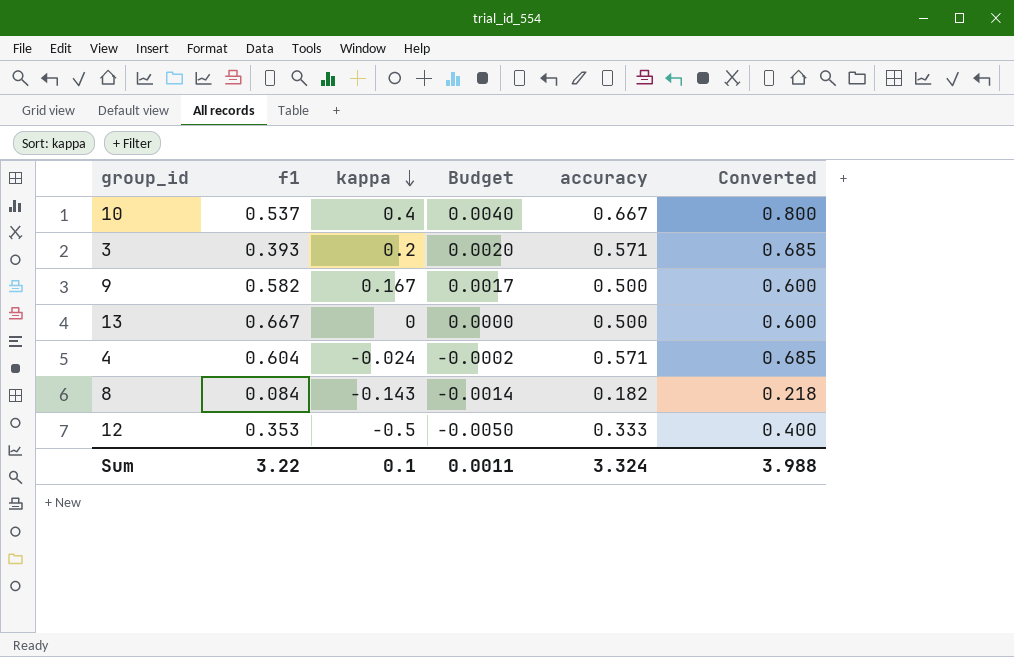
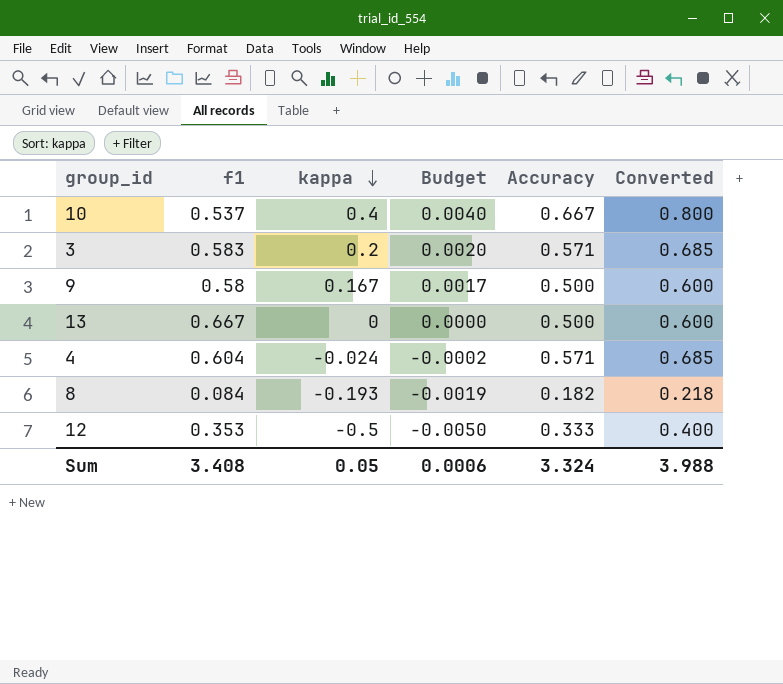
column name: accuracy -> Accuracy
3 | f1: 0.393 -> 0.583
9 | f1: 0.582 -> 0.58
8 | kappa: -0.143 -> -0.193
8 | Budget: -0.0014 -> -0.0019
Sum | f1: 3.22 -> 3.408
Sum | kappa: 0.1 -> 0.05
Sum | Budget: 0.0011 -> 0.0006

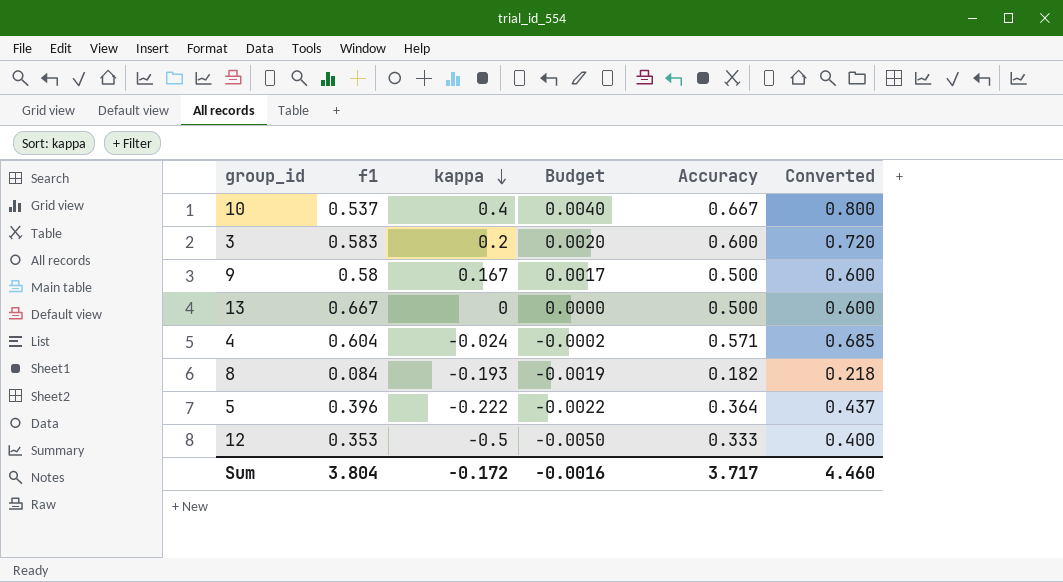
3 | Accuracy: 0.571 -> 0.600
3 | Converted: 0.685 -> 0.720
row 5: none -> 0.396 | -0.222 | -0.0022 | 0.364 | 0.437
Sum | f1: 3.408 -> 3.804
Sum | kappa: 0.05 -> -0.172
Sum | Budget: 0.0006 -> -0.0016
Sum | Accuracy: 3.324 -> 3.717
Sum | Converted: 3.988 -> 4.460

